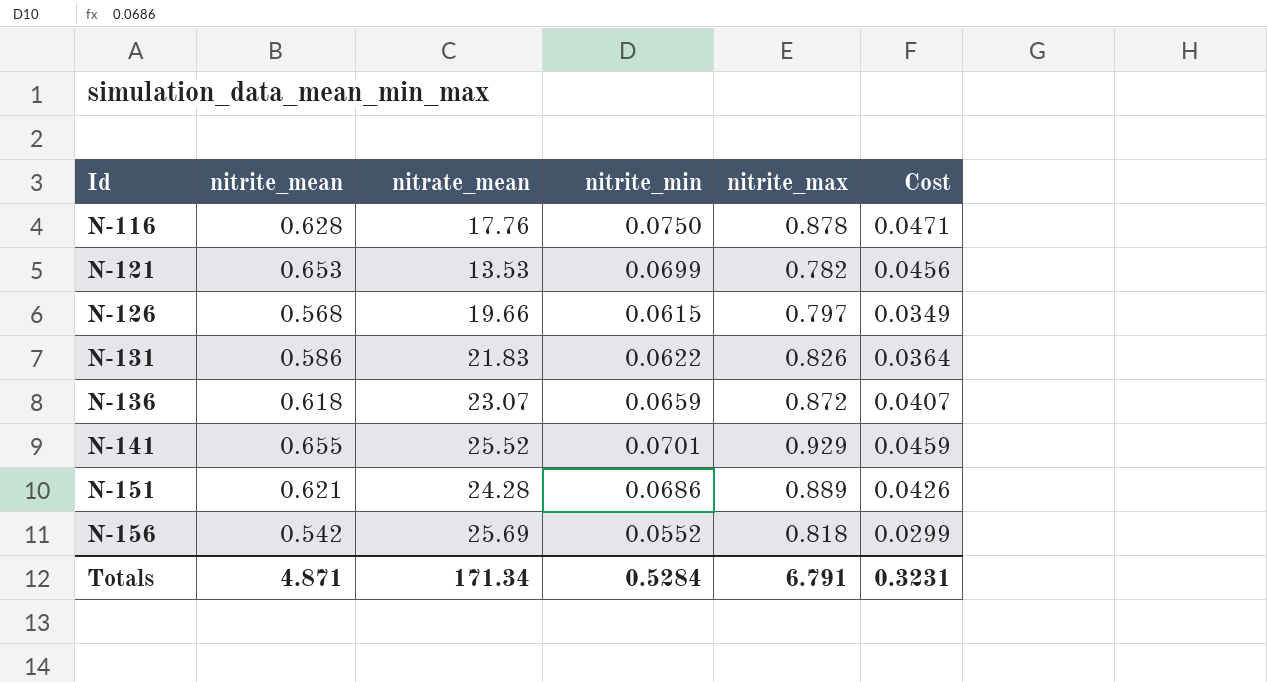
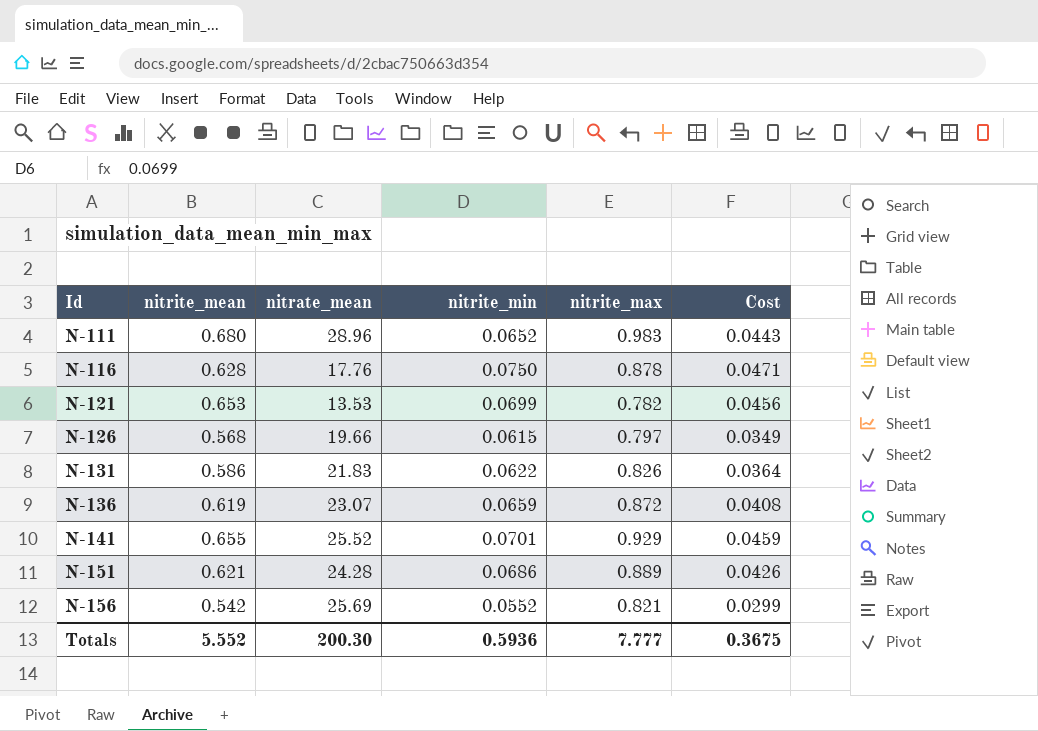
row N-111: none -> 0.680 | 28.96 | 0.0652 | 0.983 | 0.0443
N-136 | nitrite_mean: 0.618 -> 0.619
N-136 | Cost: 0.0407 -> 0.0408
N-156 | nitrite_max: 0.818 -> 0.821
Totals | nitrite_mean: 4.871 -> 5.552
Totals | nitrate_mean: 171.34 -> 200.30
Totals | nitrite_min: 0.5284 -> 0.5936
Totals | nitrite_max: 6.791 -> 7.777
Totals | Cost: 0.3231 -> 0.3675

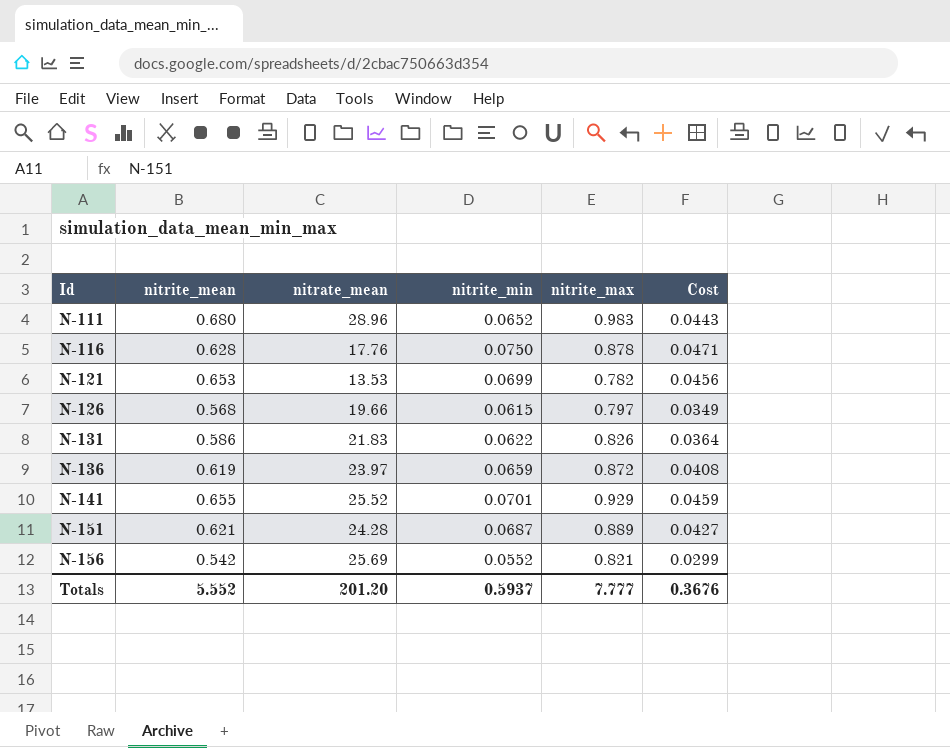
N-136 | nitrate_mean: 23.07 -> 23.97
N-151 | nitrite_min: 0.0686 -> 0.0687
N-151 | Cost: 0.0426 -> 0.0427
Totals | nitrate_mean: 200.30 -> 201.20
Totals | nitrite_min: 0.5936 -> 0.5937
Totals | Cost: 0.3675 -> 0.3676

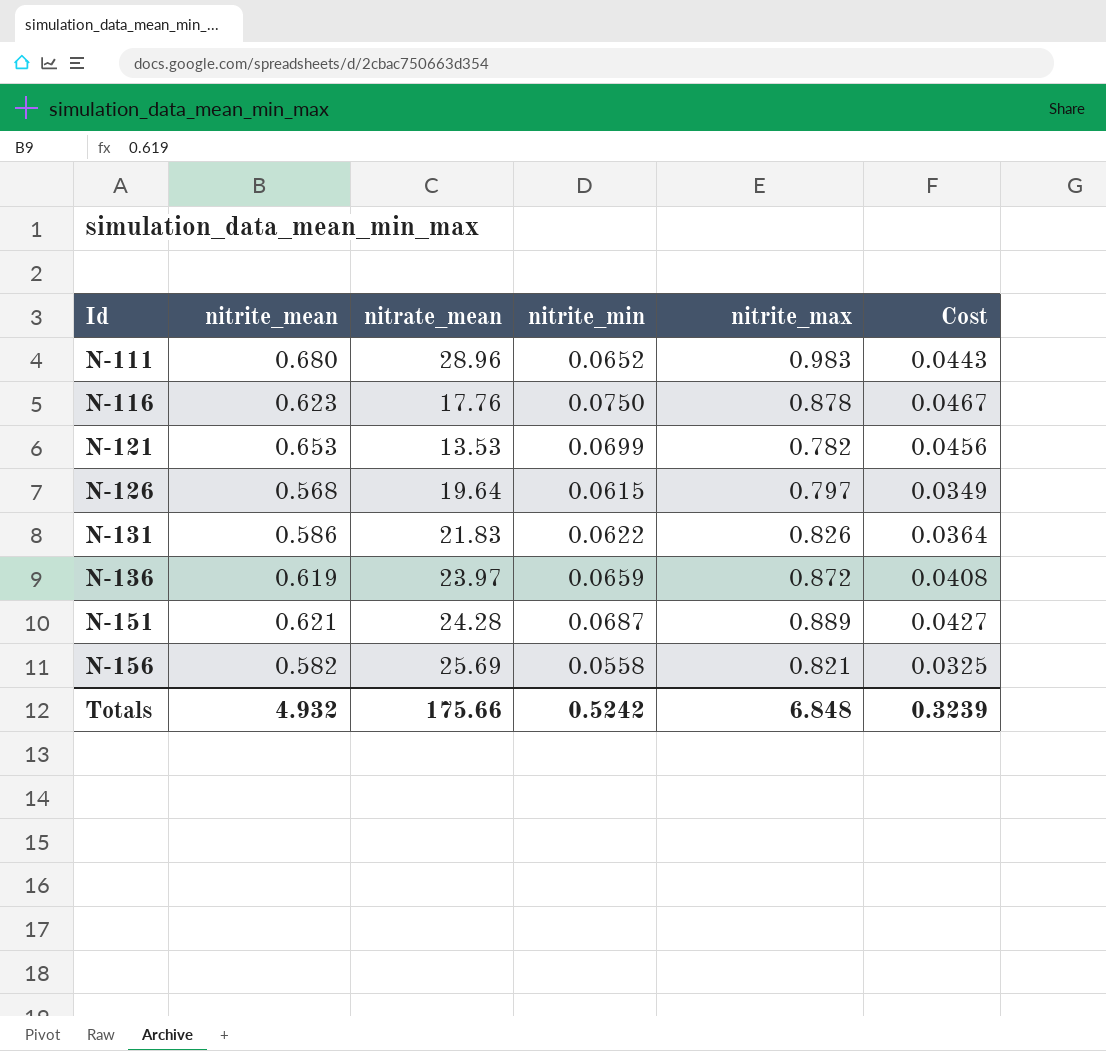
row N-141: 0.655 | 25.52 | 0.0701 | 0.929 | 0.0459 -> none
N-116 | nitrite_mean: 0.628 -> 0.623
N-116 | Cost: 0.0471 -> 0.0467
N-126 | nitrate_mean: 19.66 -> 19.64
N-156 | nitrite_mean: 0.542 -> 0.582
N-156 | nitrite_min: 0.0552 -> 0.0558
N-156 | Cost: 0.0299 -> 0.0325
Totals | nitrite_mean: 5.552 -> 4.932
Totals | nitrate_mean: 201.20 -> 175.66
Totals | nitrite_min: 0.5937 -> 0.5242
Totals | nitrite_max: 7.777 -> 6.848
Totals | Cost: 0.3676 -> 0.3239

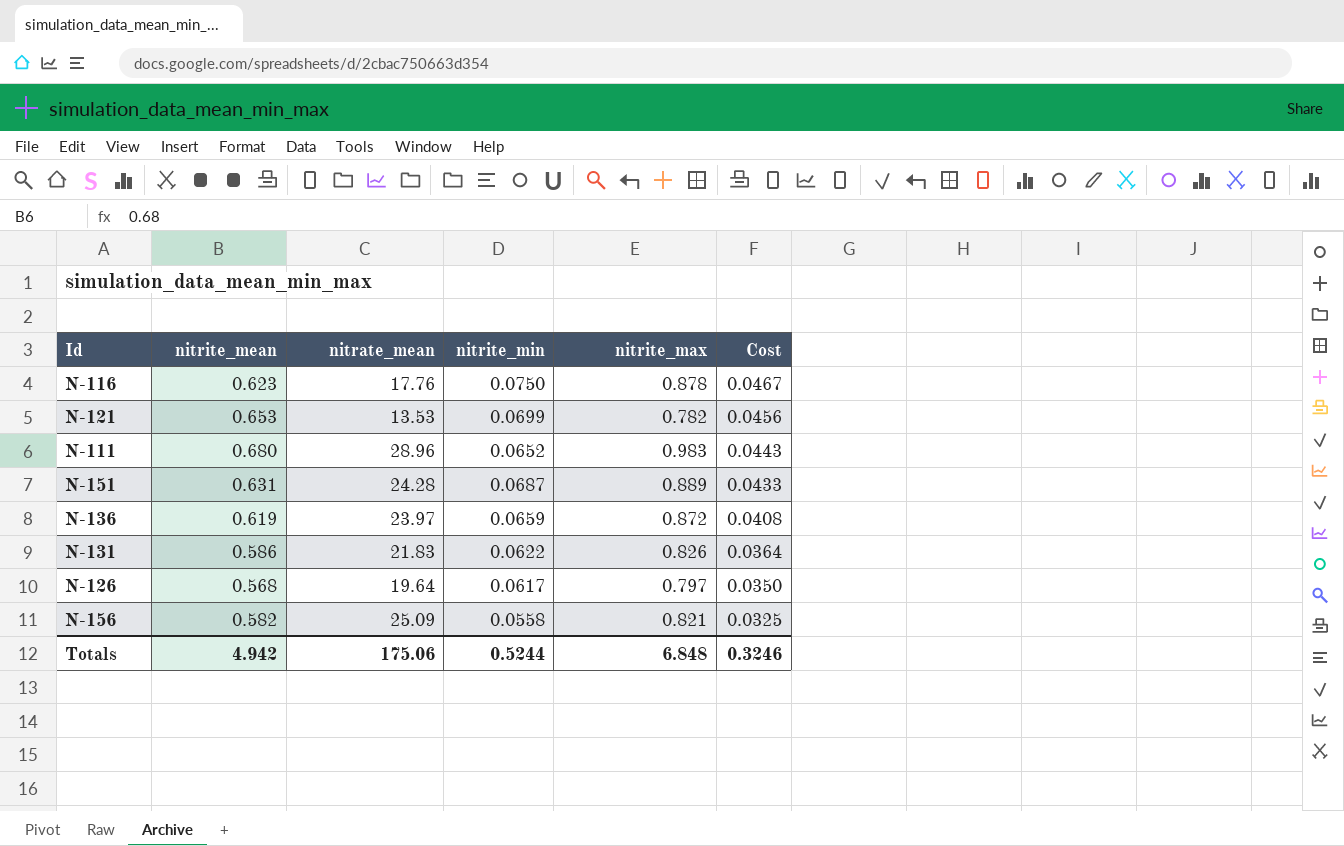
row order: Id ascending -> Cost descending
N-151 | nitrite_mean: 0.621 -> 0.631
N-151 | Cost: 0.0427 -> 0.0433
N-126 | nitrite_min: 0.0615 -> 0.0617
N-126 | Cost: 0.0349 -> 0.0350
N-156 | nitrate_mean: 25.69 -> 25.09
Totals | nitrite_mean: 4.932 -> 4.942
Totals | nitrate_mean: 175.66 -> 175.06
Totals | nitrite_min: 0.5242 -> 0.5244
Totals | Cost: 0.3239 -> 0.3246

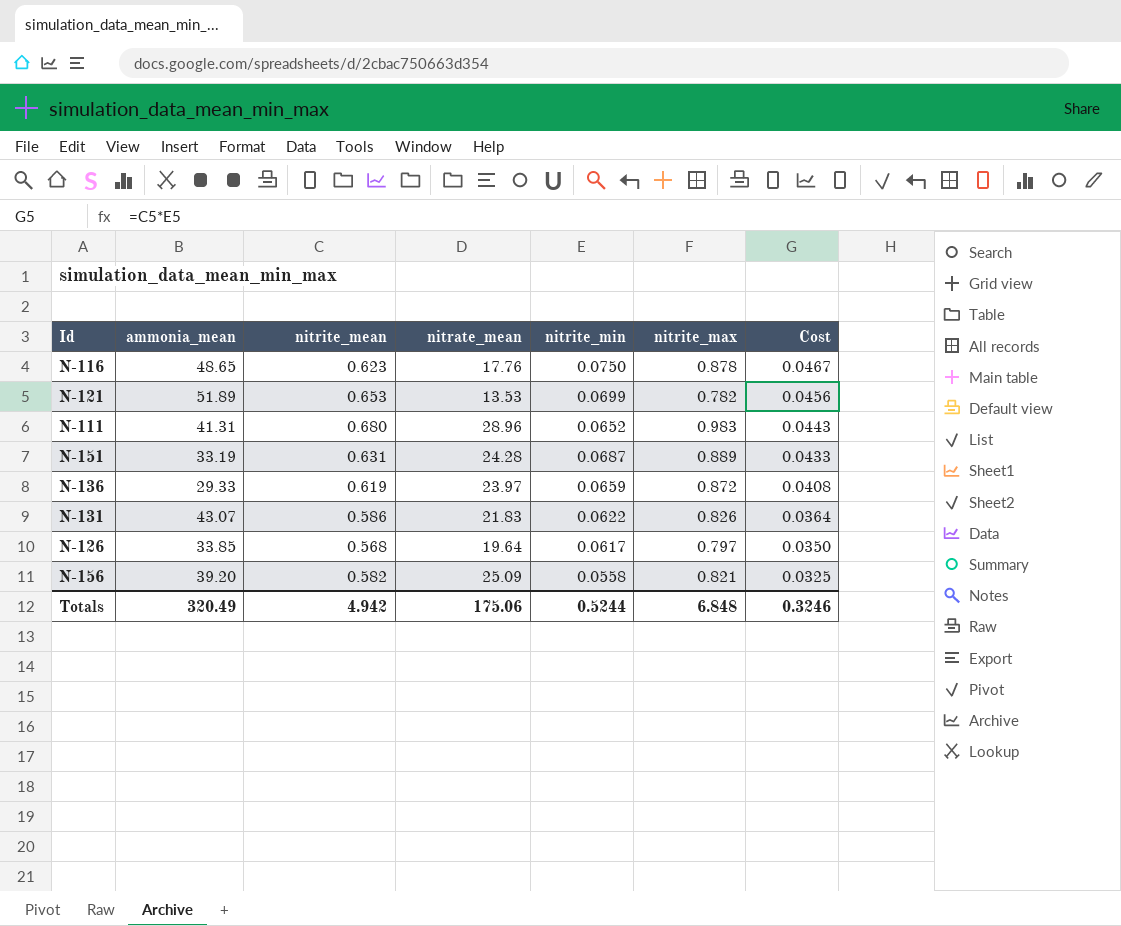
column ammonia_mean | position: none -> 2

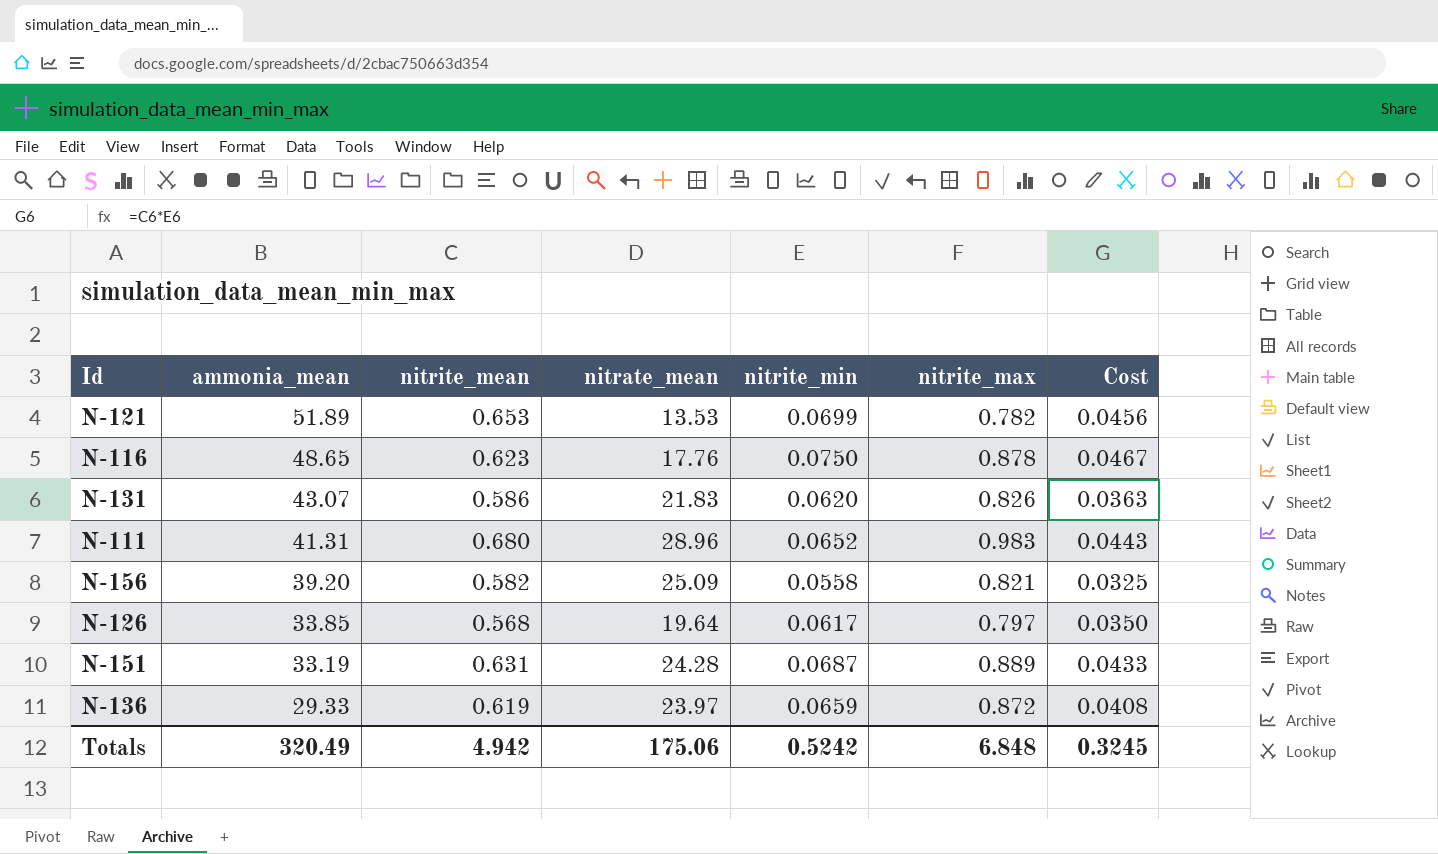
row order: Cost descending -> ammonia_mean descending
N-131 | nitrite_min: 0.0622 -> 0.0620
N-131 | Cost: 0.0364 -> 0.0363
Totals | nitrite_min: 0.5244 -> 0.5242
Totals | Cost: 0.3246 -> 0.3245

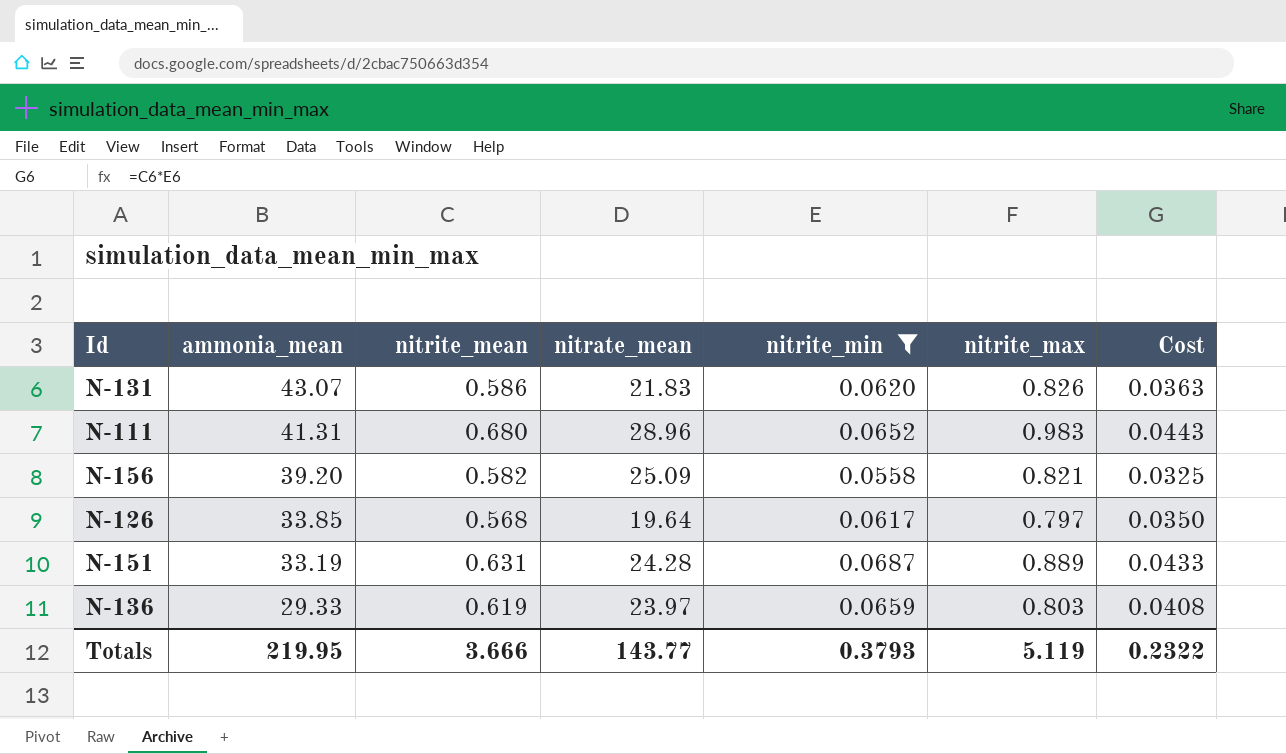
filter: none -> nitrite_min <= 0.0687
N-136 | nitrite_max: 0.872 -> 0.803
Totals | ammonia_mean: 320.49 -> 219.95
Totals | nitrite_mean: 4.942 -> 3.666
Totals | nitrate_mean: 175.06 -> 143.77
Totals | nitrite_min: 0.5242 -> 0.3793
Totals | nitrite_max: 6.848 -> 5.119
Totals | Cost: 0.3245 -> 0.2322

